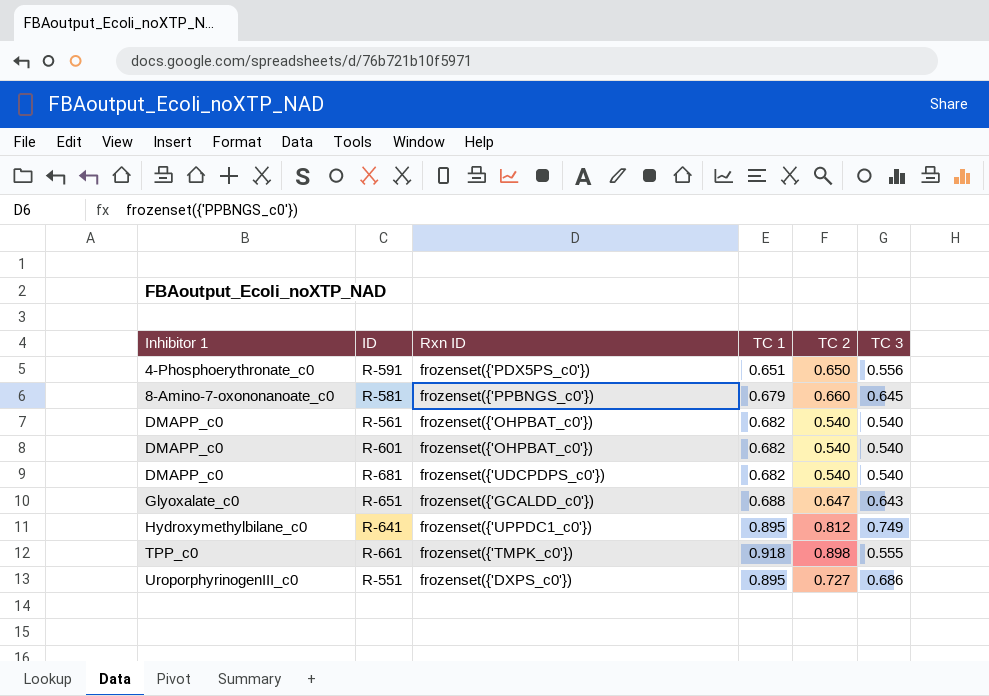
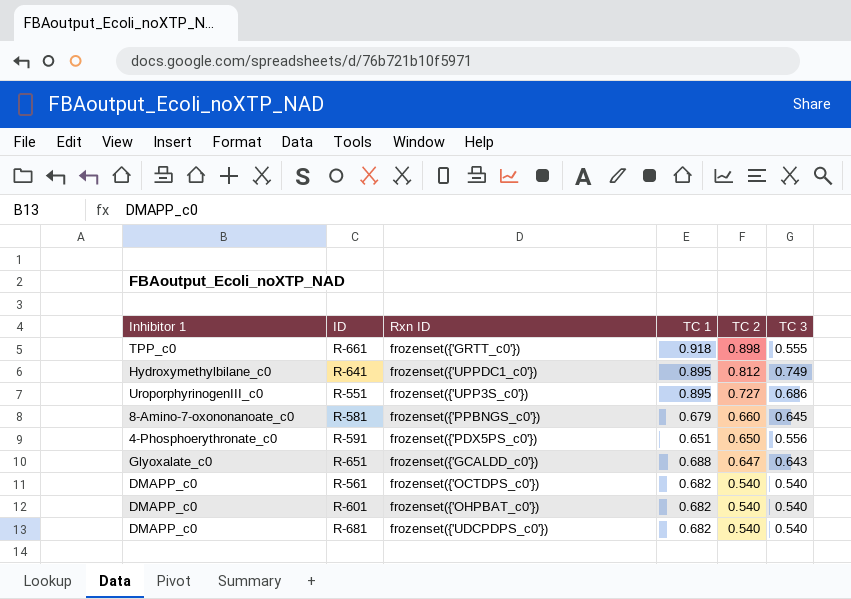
row order: Inhibitor 1 ascending -> TC 2 descending
R-661 | Rxn ID: frozenset({'TMPK_c0'}) -> frozenset({'GRTT_c0'})
R-551 | Rxn ID: frozenset({'DXPS_c0'}) -> frozenset({'UPP3S_c0'})
R-561 | Rxn ID: frozenset({'OHPBAT_c0'}) -> frozenset({'OCTDPS_c0'})

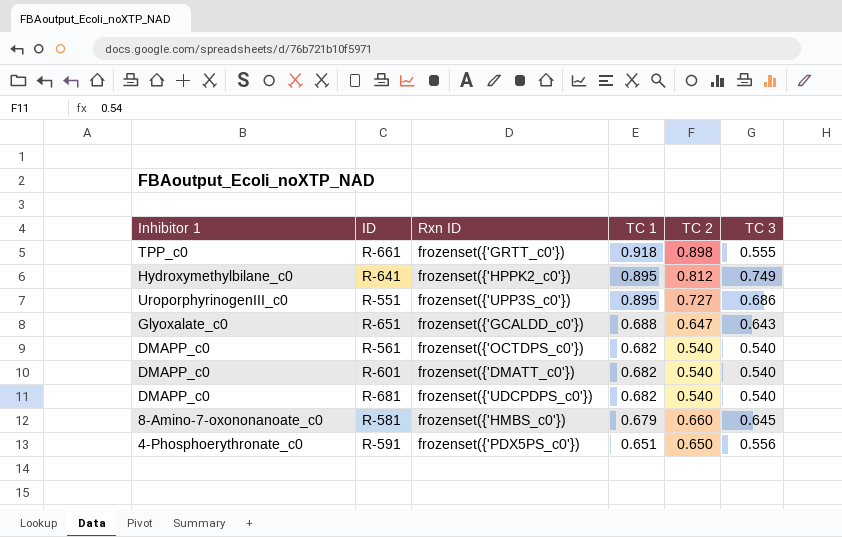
row order: TC 2 descending -> TC 1 descending
R-641 | Rxn ID: frozenset({'UPPDC1_c0'}) -> frozenset({'HPPK2_c0'})
R-601 | Rxn ID: frozenset({'OHPBAT_c0'}) -> frozenset({'DMATT_c0'})
R-581 | Rxn ID: frozenset({'PPBNGS_c0'}) -> frozenset({'HMBS_c0'})

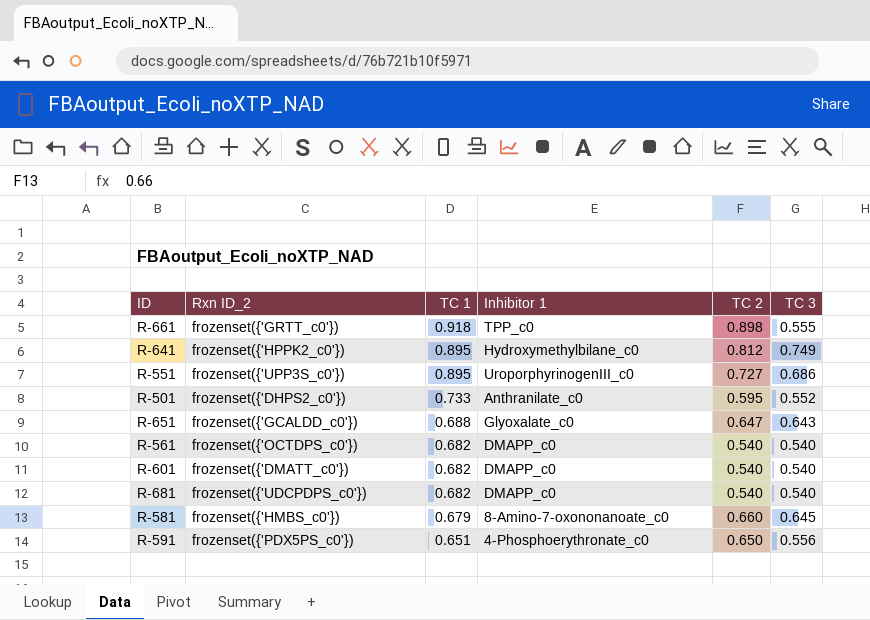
column name: Rxn ID -> Rxn ID_2
column Inhibitor 1 | position: 1 -> 4
row R-501: none -> frozenset({'DHPS2_c0'}) | 0.733 | Anthranilate_c0 | 0.595 | 0.552

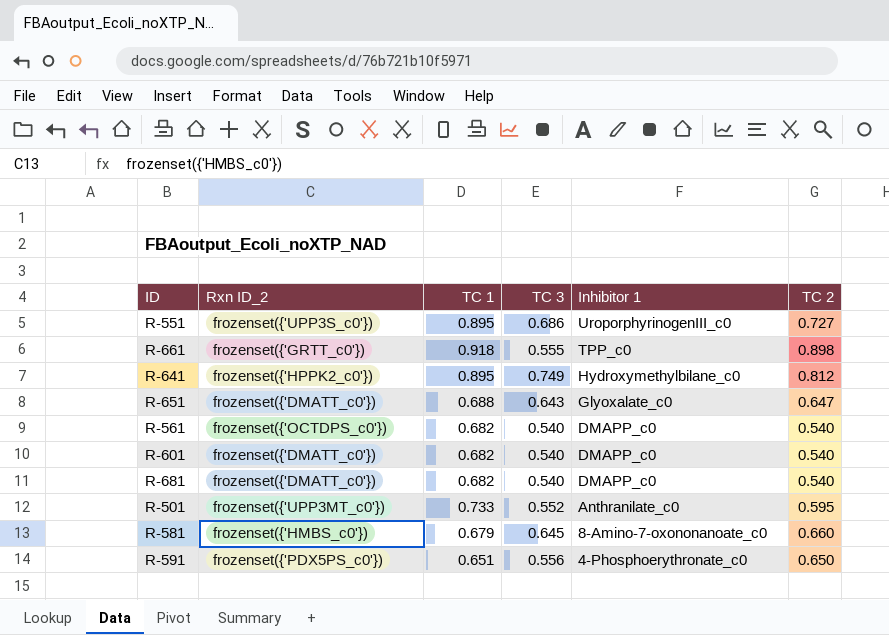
row order: TC 1 descending -> Inhibitor 1 descending
column TC 3 | position: 6 -> 4
R-651 | Rxn ID_2: frozenset({'GCALDD_c0'}) -> frozenset({'DMATT_c0'})
R-681 | Rxn ID_2: frozenset({'UDCPDPS_c0'}) -> frozenset({'DMATT_c0'})
R-501 | Rxn ID_2: frozenset({'DHPS2_c0'}) -> frozenset({'UPP3MT_c0'})

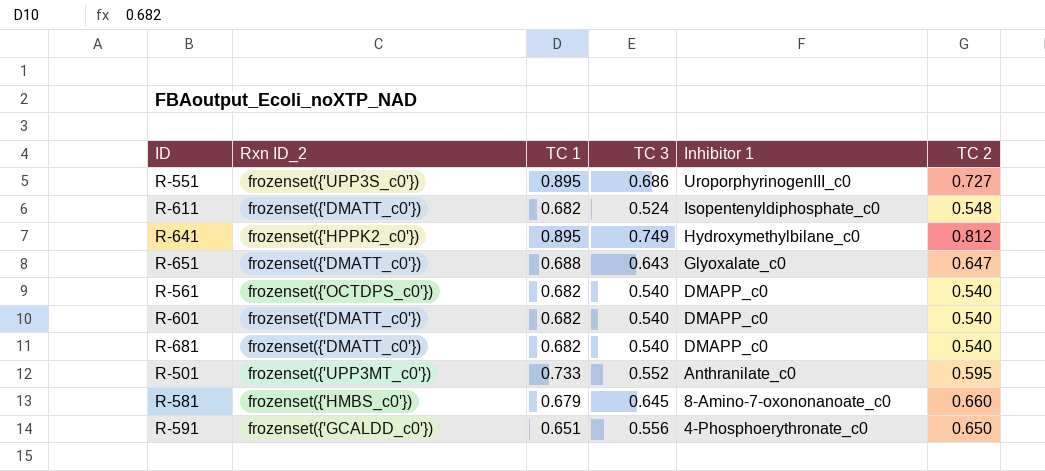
row R-661: frozenset({'GRTT_c0'}) | 0.918 | 0.555 | TPP_c0 | 0.898 -> none
row R-611: none -> frozenset({'DMATT_c0'}) | 0.682 | 0.524 | Isopentenyldiphosphate_c0 | 0.548
R-591 | Rxn ID_2: frozenset({'PDX5PS_c0'}) -> frozenset({'GCALDD_c0'})

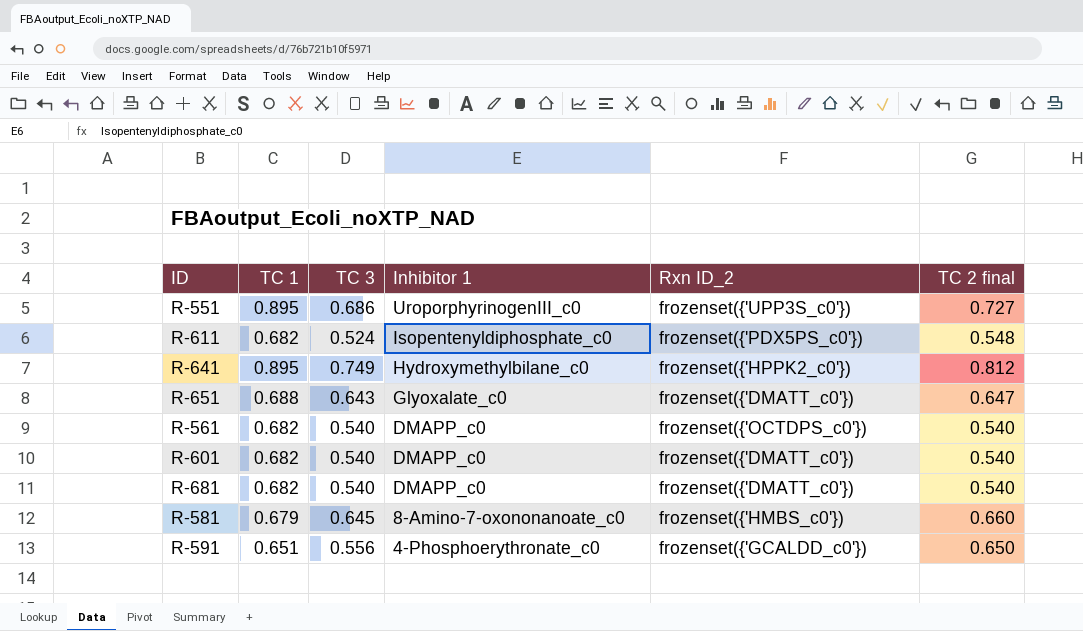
column Rxn ID_2 | position: 2 -> 5
column name: TC 2 -> TC 2 final
row R-501: frozenset({'UPP3MT_c0'}) | 0.733 | 0.552 | Anthranilate_c0 | 0.595 -> none
R-611 | Rxn ID_2: frozenset({'DMATT_c0'}) -> frozenset({'PDX5PS_c0'})

